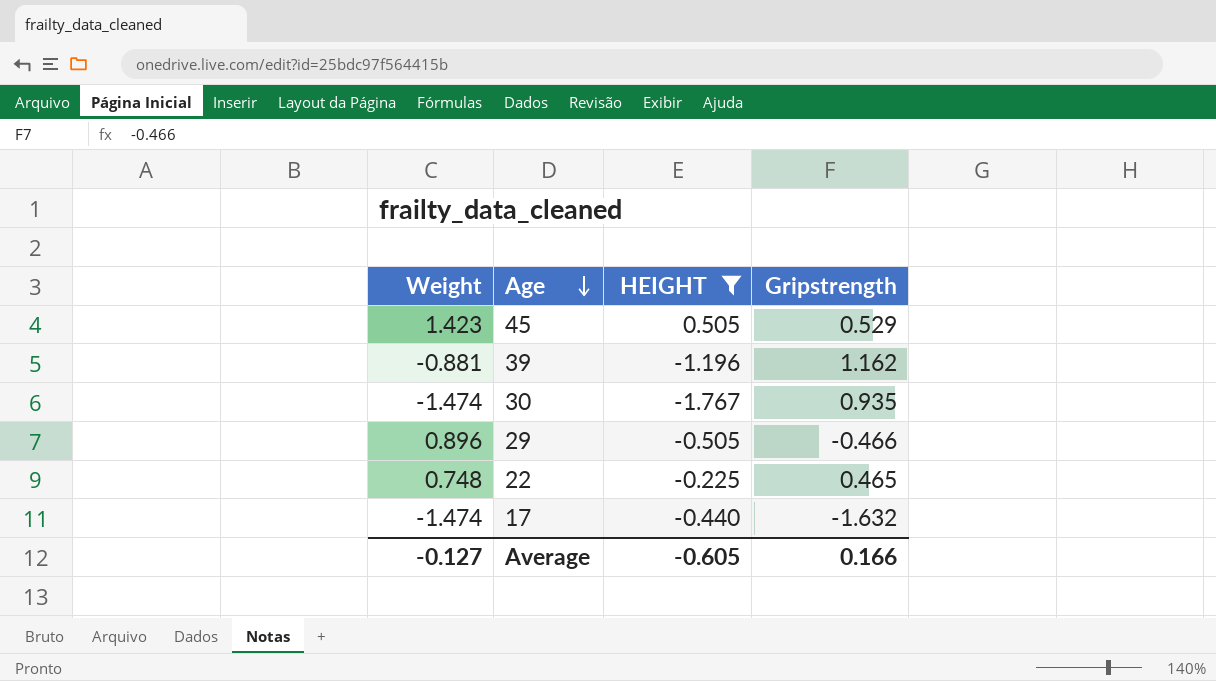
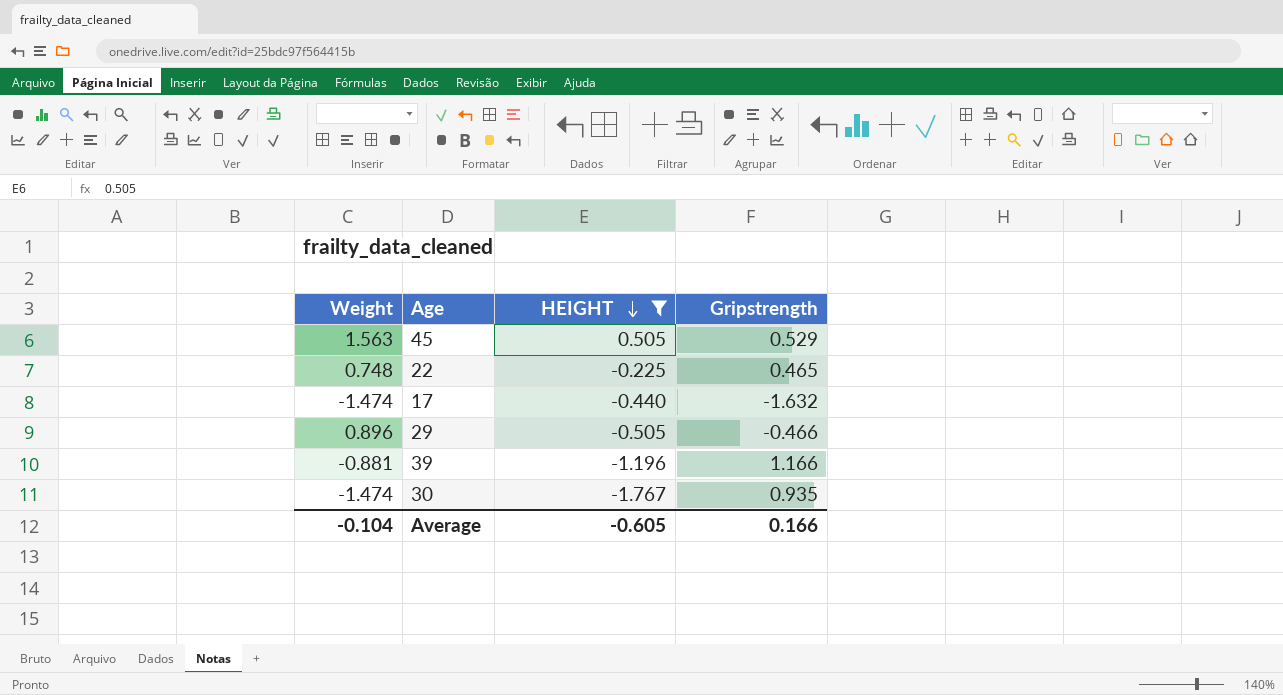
row order: Age descending -> HEIGHT descending
45 | Weight: 1.423 -> 1.563
39 | Gripstrength: 1.162 -> 1.166
Average | Weight: -0.127 -> -0.104

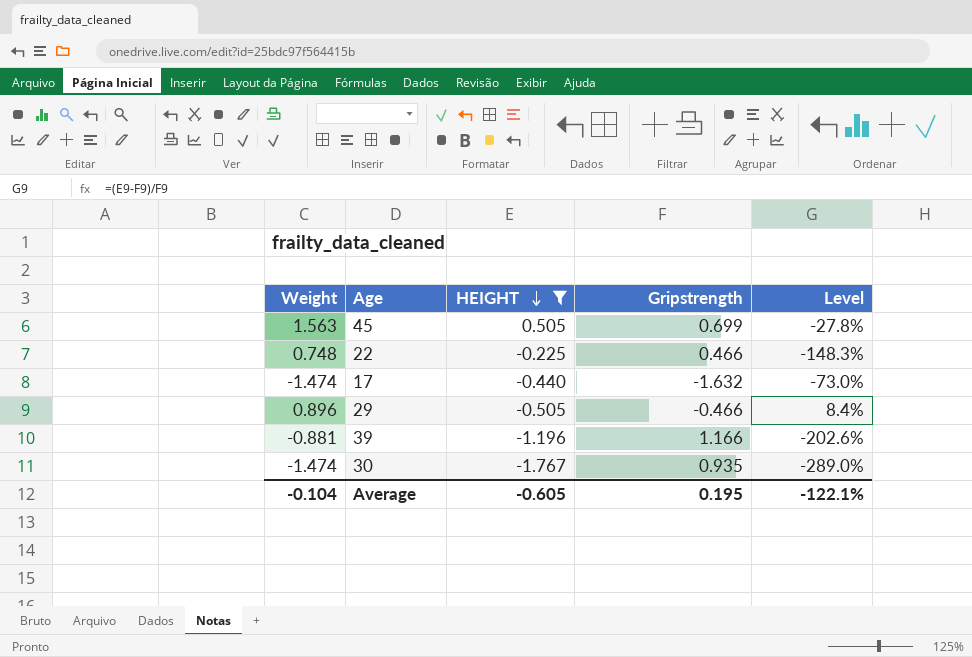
column Level | formula: none -> ([HEIGHT] - [Gripstrength]) / [Gripstrength]
45 | Gripstrength: 0.529 -> 0.699
22 | Gripstrength: 0.465 -> 0.466
Average | Gripstrength: 0.166 -> 0.195

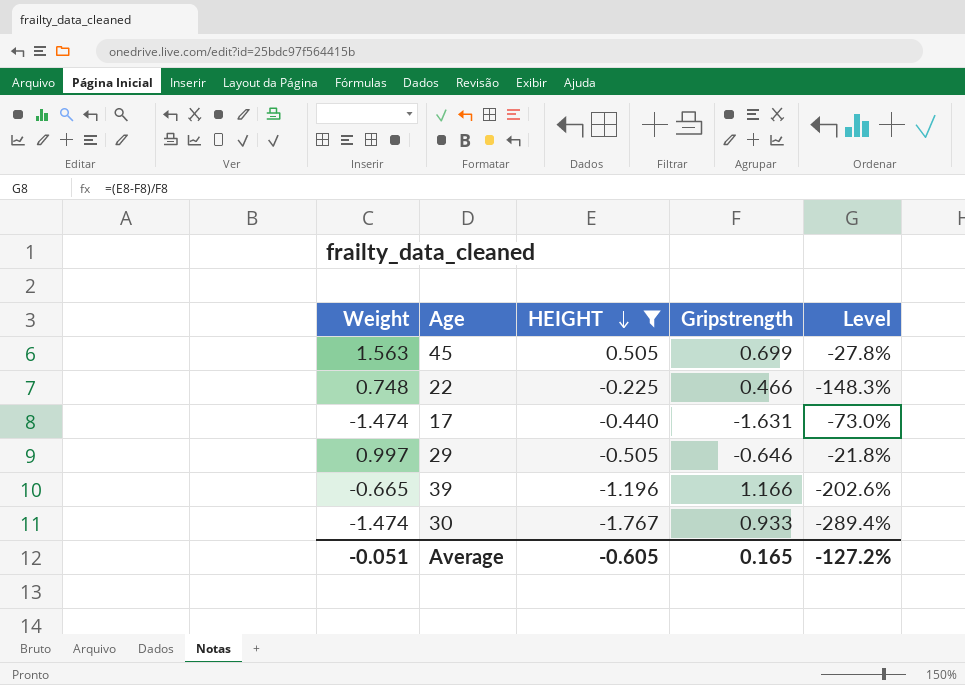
17 | Gripstrength: -1.632 -> -1.631
29 | Weight: 0.896 -> 0.997
29 | Gripstrength: -0.466 -> -0.646
29 | Level: 8.4% -> -21.8%
39 | Weight: -0.881 -> -0.665
30 | Gripstrength: 0.935 -> 0.933
30 | Level: -289.0% -> -289.4%
Average | Weight: -0.104 -> -0.051
Average | Gripstrength: 0.195 -> 0.165
Average | Level: -122.1% -> -127.2%

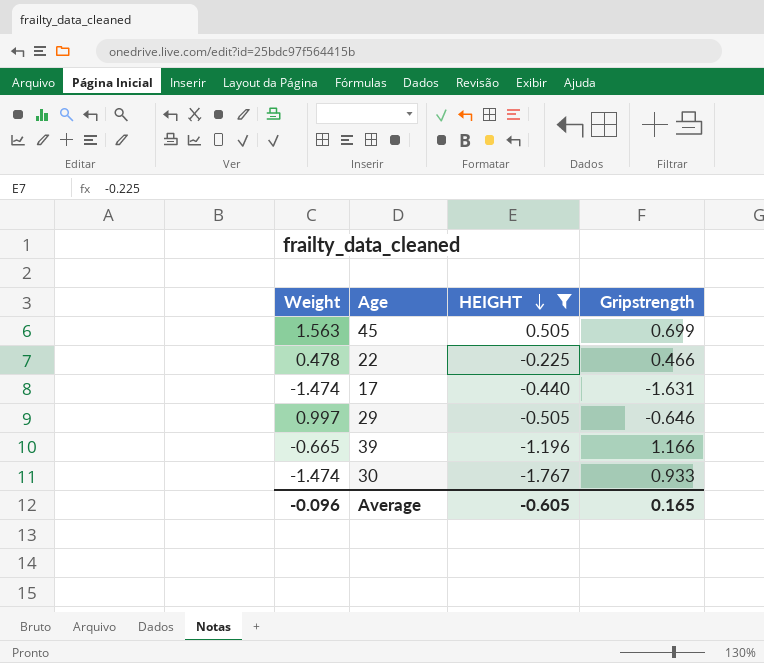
column Level | formula: ([HEIGHT] - [Gripstrength]) / [Gripstrength] -> none
22 | Weight: 0.748 -> 0.478
Average | Weight: -0.051 -> -0.096

